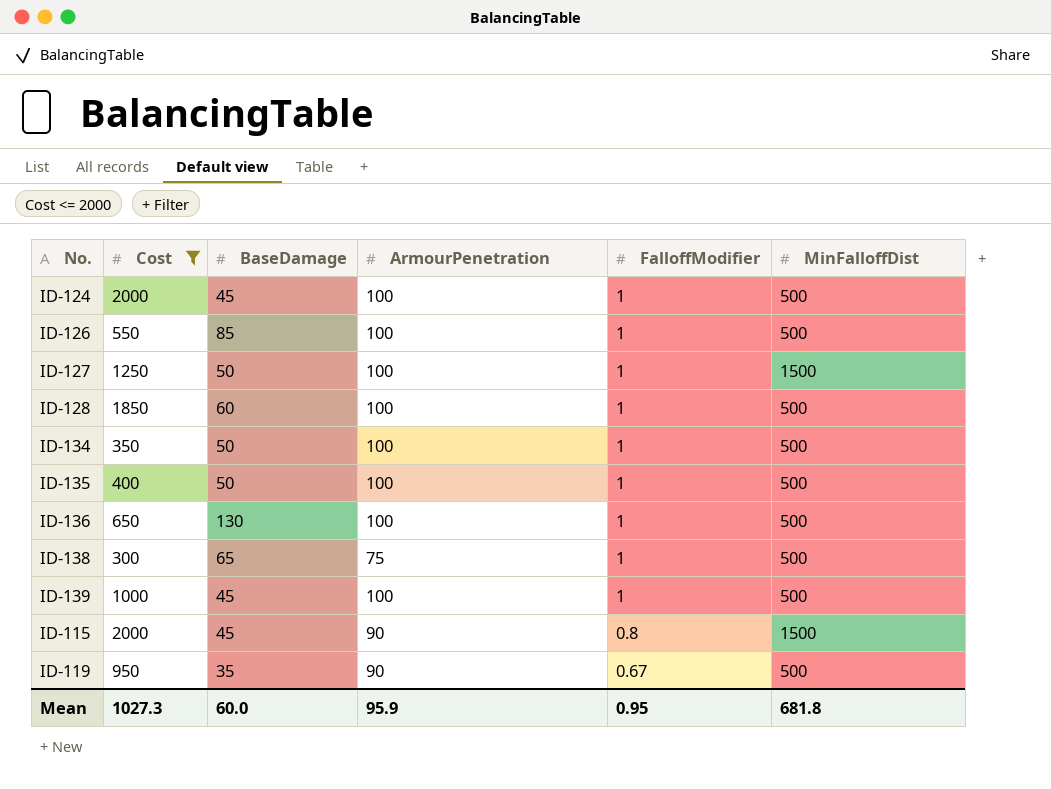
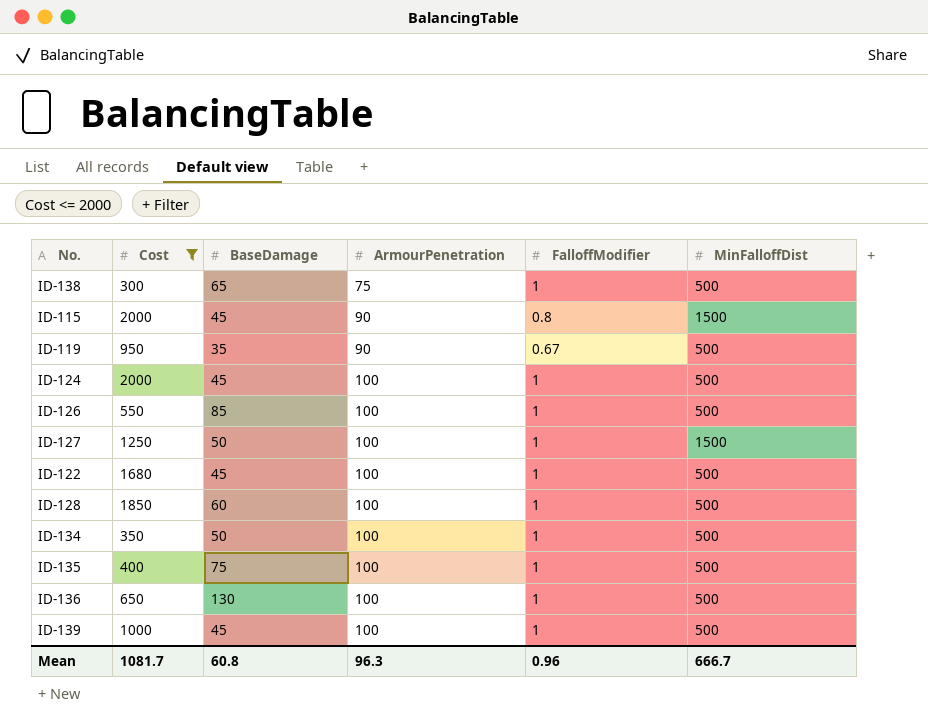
row order: FalloffModifier descending -> ArmourPenetration ascending
row ID-122: none -> 1680 | 45 | 100 | 1 | 500
ID-135 | BaseDamage: 50 -> 75
Mean | Cost: 1027.3 -> 1081.7
Mean | BaseDamage: 60.0 -> 60.8
Mean | ArmourPenetration: 95.9 -> 96.3
Mean | FalloffModifier: 0.95 -> 0.96
Mean | MinFalloffDist: 681.8 -> 666.7

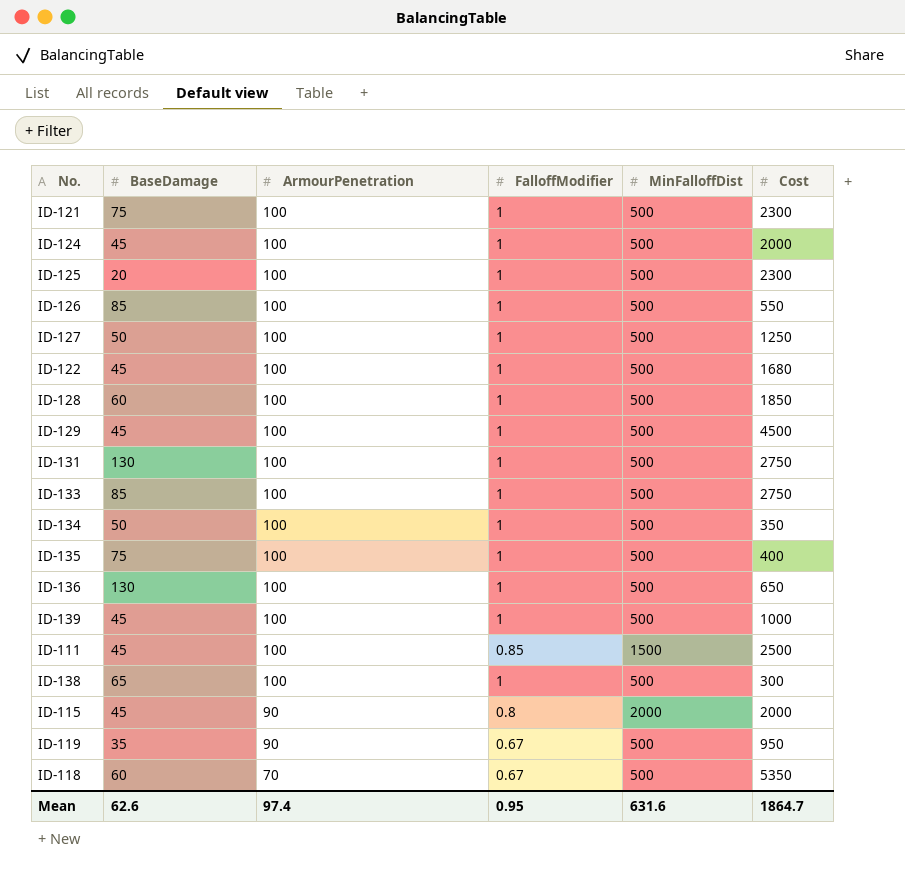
filter: Cost <= 2000 -> none
row order: ArmourPenetration ascending -> ArmourPenetration descending
column Cost | position: 2 -> 6
ID-127 | MinFalloffDist: 1500 -> 500
ID-138 | ArmourPenetration: 75 -> 100
ID-115 | MinFalloffDist: 1500 -> 2000
Mean | BaseDamage: 60.8 -> 62.6
Mean | ArmourPenetration: 96.3 -> 97.4
Mean | FalloffModifier: 0.96 -> 0.95
Mean | MinFalloffDist: 666.7 -> 631.6
Mean | Cost: 1081.7 -> 1864.7

